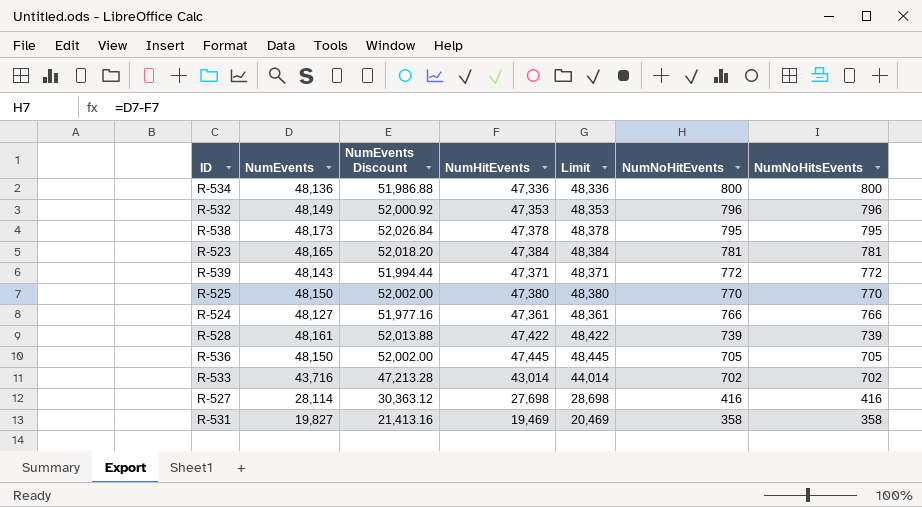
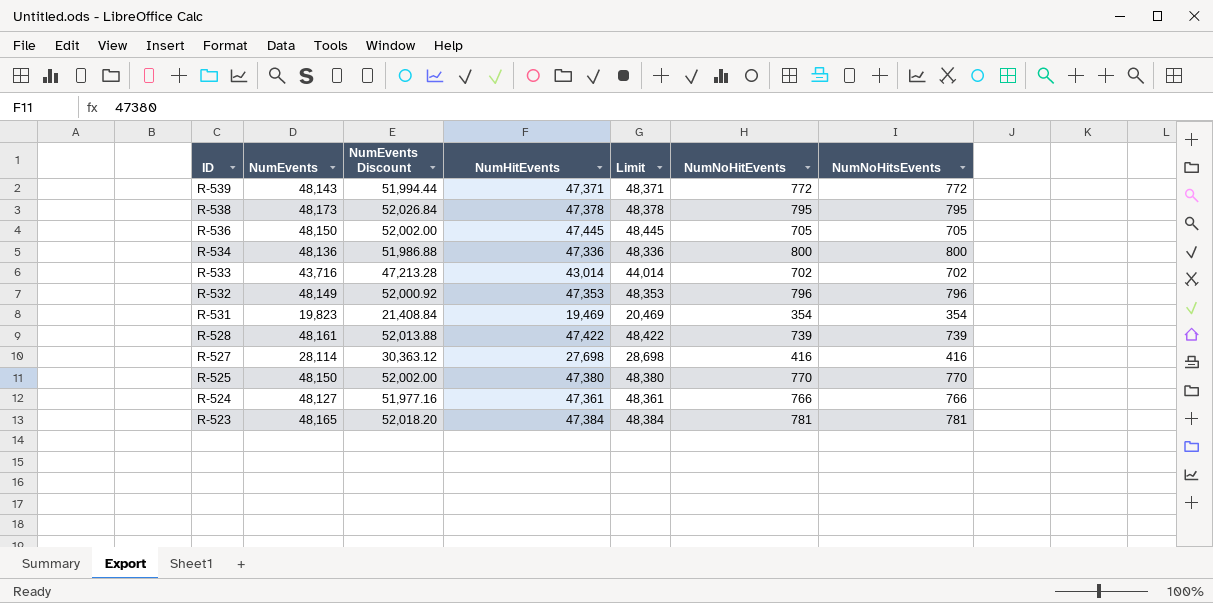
row order: NumNoHitEvents descending -> ID descending
R-531 | NumEvents: 19,827 -> 19,823
R-531 | NumEvents Discount: 21,413.16 -> 21,408.84
R-531 | NumNoHitEvents: 358 -> 354
R-531 | NumNoHitsEvents: 358 -> 354

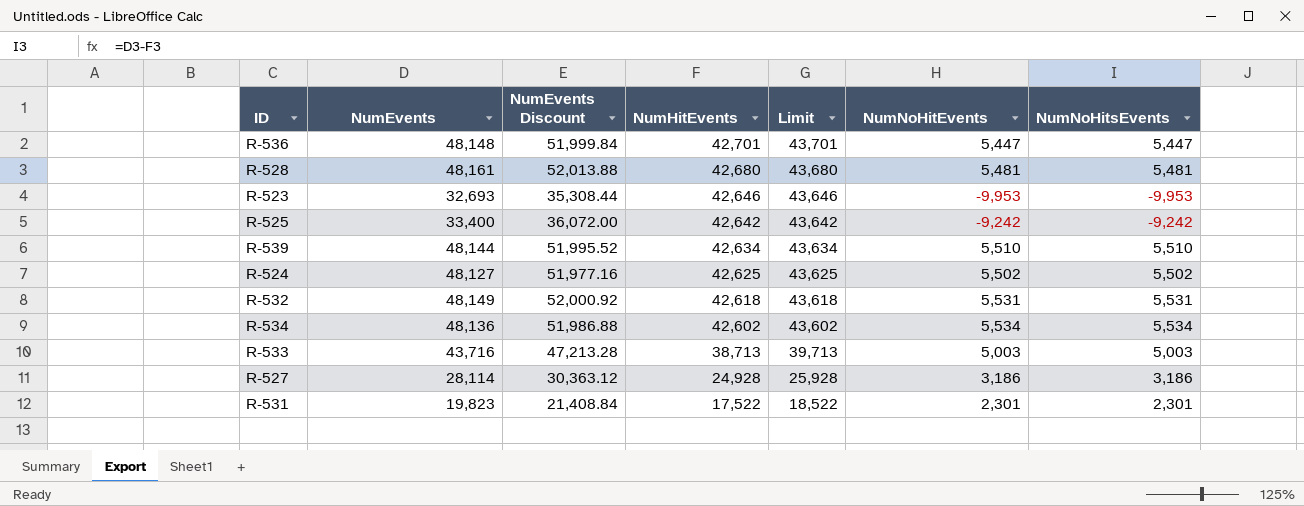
row order: ID descending -> NumHitEvents descending
row R-538: 48,173 | 52,026.84 | 47,378 | 48,378 | 795 | 795 -> none
R-536 | NumEvents: 48,150 -> 48,148
R-536 | NumEvents Discount: 52,002.00 -> 51,999.84
R-536 | NumHitEvents: 47,445 -> 42,701
R-536 | Limit: 48,445 -> 43,701
R-536 | NumNoHitEvents: 705 -> 5,447
R-536 | NumNoHitsEvents: 705 -> 5,447
R-528 | NumHitEvents: 47,422 -> 42,680
R-528 | Limit: 48,422 -> 43,680
R-528 | NumNoHitEvents: 739 -> 5,481
R-528 | NumNoHitsEvents: 739 -> 5,481
R-523 | NumEvents: 48,165 -> 32,693
R-523 | NumEvents Discount: 52,018.20 -> 35,308.44
R-523 | NumHitEvents: 47,384 -> 42,646
R-523 | Limit: 48,384 -> 43,646
R-523 | NumNoHitEvents: 781 -> -9,953
R-523 | NumNoHitsEvents: 781 -> -9,953
R-525 | NumEvents: 48,150 -> 33,400
R-525 | NumEvents Discount: 52,002.00 -> 36,072.00
R-525 | NumHitEvents: 47,380 -> 42,642
R-525 | Limit: 48,380 -> 43,642
R-525 | NumNoHitEvents: 770 -> -9,242
R-525 | NumNoHitsEvents: 770 -> -9,242
R-539 | NumEvents: 48,143 -> 48,144
R-539 | NumEvents Discount: 51,994.44 -> 51,995.52
R-539 | NumHitEvents: 47,371 -> 42,634
R-539 | Limit: 48,371 -> 43,634
R-539 | NumNoHitEvents: 772 -> 5,510
R-539 | NumNoHitsEvents: 772 -> 5,510
R-524 | NumHitEvents: 47,361 -> 42,625
R-524 | Limit: 48,361 -> 43,625
R-524 | NumNoHitEvents: 766 -> 5,502
R-524 | NumNoHitsEvents: 766 -> 5,502
R-532 | NumHitEvents: 47,353 -> 42,618
R-532 | Limit: 48,353 -> 43,618
R-532 | NumNoHitEvents: 796 -> 5,531
R-532 | NumNoHitsEvents: 796 -> 5,531
R-534 | NumHitEvents: 47,336 -> 42,602
R-534 | Limit: 48,336 -> 43,602
R-534 | NumNoHitEvents: 800 -> 5,534
R-534 | NumNoHitsEvents: 800 -> 5,534
R-533 | NumHitEvents: 43,014 -> 38,713
R-533 | Limit: 44,014 -> 39,713
R-533 | NumNoHitEvents: 702 -> 5,003
R-533 | NumNoHitsEvents: 702 -> 5,003
R-527 | NumHitEvents: 27,698 -> 24,928
R-527 | Limit: 28,698 -> 25,928
R-527 | NumNoHitEvents: 416 -> 3,186
R-527 | NumNoHitsEvents: 416 -> 3,186
R-531 | NumHitEvents: 19,469 -> 17,522
R-531 | Limit: 20,469 -> 18,522
R-531 | NumNoHitEvents: 354 -> 2,301
R-531 | NumNoHitsEvents: 354 -> 2,301

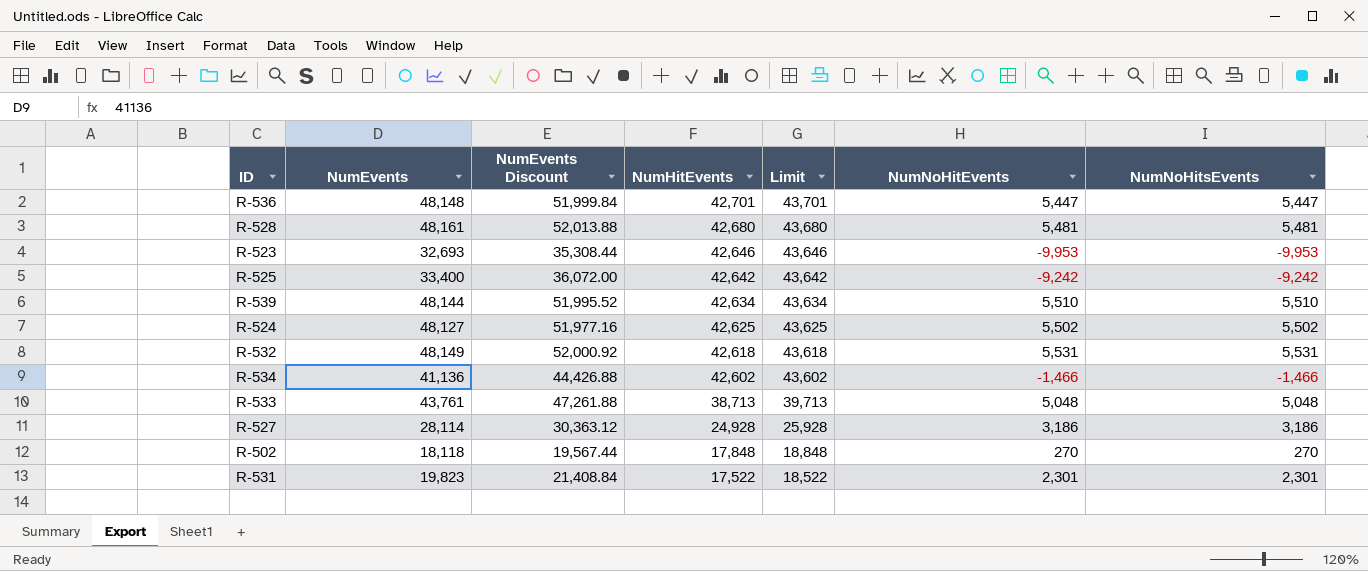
R-534 | NumEvents: 48,136 -> 41,136
R-534 | NumEvents Discount: 51,986.88 -> 44,426.88
R-534 | NumNoHitEvents: 5,534 -> -1,466
R-534 | NumNoHitsEvents: 5,534 -> -1,466
R-533 | NumEvents: 43,716 -> 43,761
R-533 | NumEvents Discount: 47,213.28 -> 47,261.88
R-533 | NumNoHitEvents: 5,003 -> 5,048
R-533 | NumNoHitsEvents: 5,003 -> 5,048
row R-502: none -> 18,118 | 19,567.44 | 17,848 | 18,848 | 270 | 270

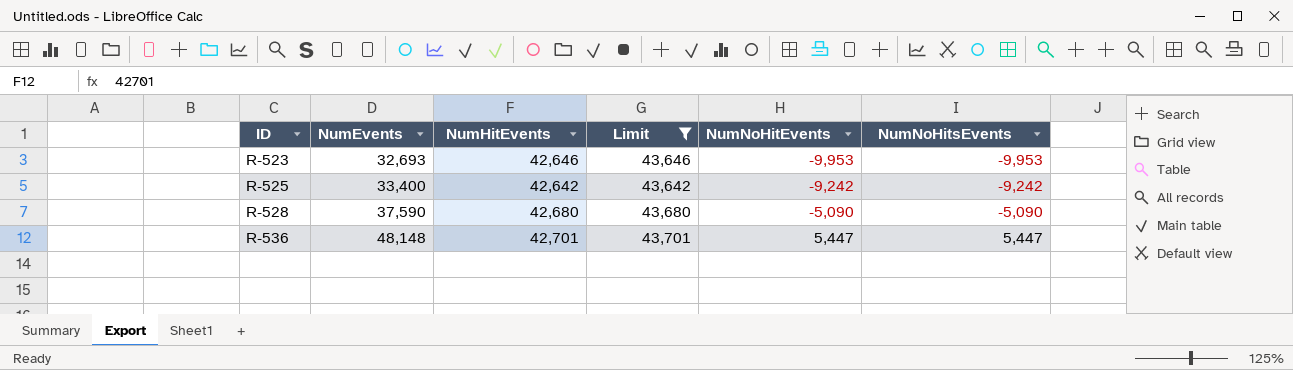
filter: none -> Limit >= 43,642
row order: NumHitEvents descending -> ID ascending
column NumEvents Discount | formula: [NumEvents] * 1.08 -> none
R-528 | NumEvents: 48,161 -> 37,590
R-528 | NumNoHitEvents: 5,481 -> -5,090
R-528 | NumNoHitsEvents: 5,481 -> -5,090

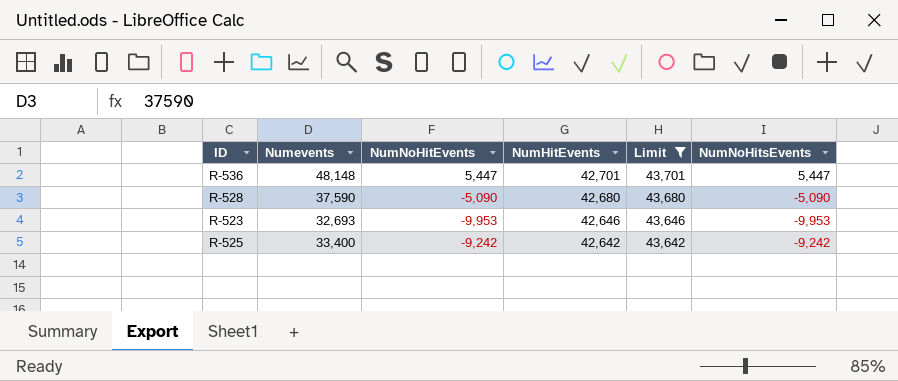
row order: ID ascending -> NumHitEvents descending
column name: NumEvents -> Numevents
column NumNoHitEvents | position: 5 -> 3

